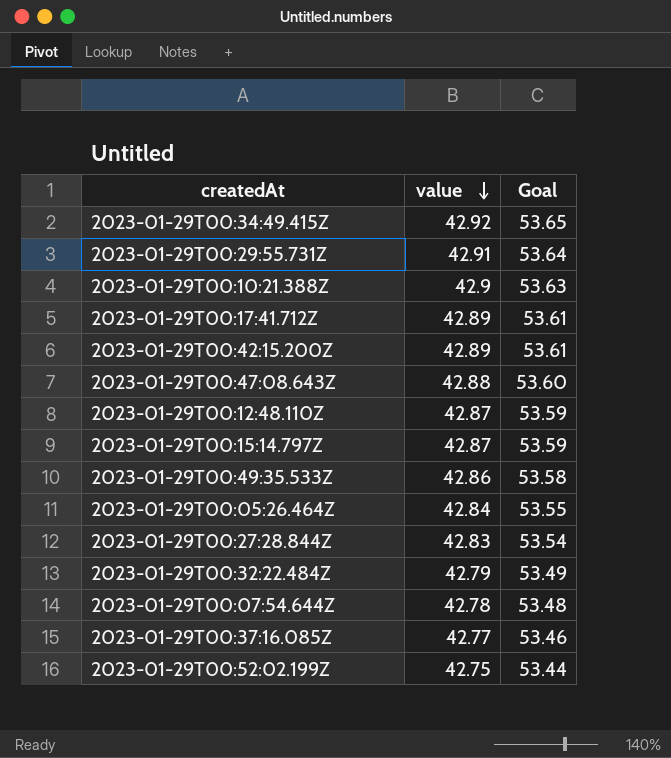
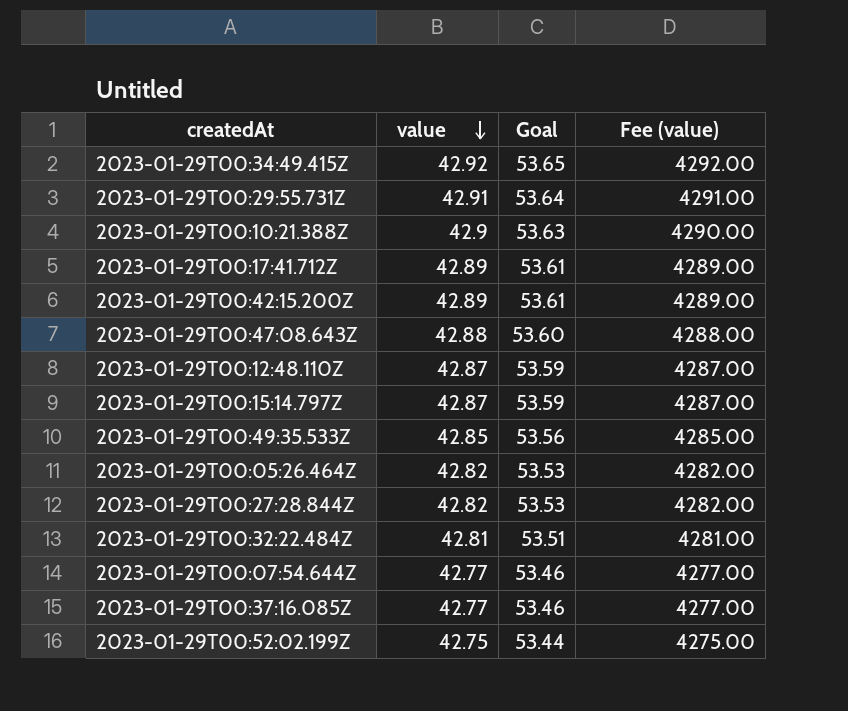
column Fee (value) | formula: none -> [value] * 100
2023-01-29T00:49:35.533Z | value: 42.86 -> 42.85
2023-01-29T00:49:35.533Z | Goal: 53.58 -> 53.56
2023-01-29T00:05:26.464Z | value: 42.84 -> 42.82
2023-01-29T00:05:26.464Z | Goal: 53.55 -> 53.53
2023-01-29T00:27:28.844Z | value: 42.83 -> 42.82
2023-01-29T00:27:28.844Z | Goal: 53.54 -> 53.53
2023-01-29T00:32:22.484Z | value: 42.79 -> 42.81
2023-01-29T00:32:22.484Z | Goal: 53.49 -> 53.51
2023-01-29T00:07:54.644Z | value: 42.78 -> 42.77
2023-01-29T00:07:54.644Z | Goal: 53.48 -> 53.46

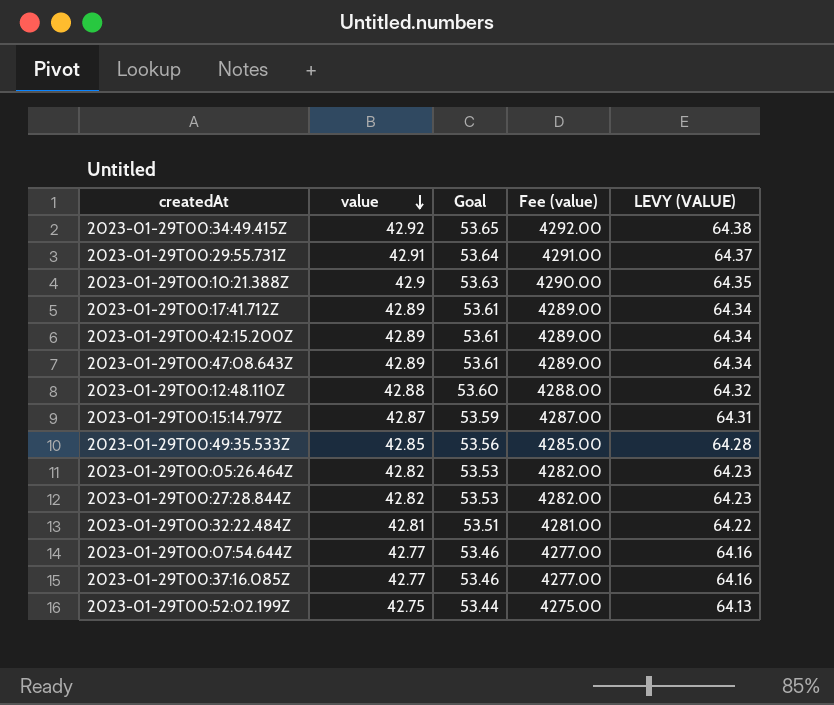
column LEVY (VALUE) | formula: none -> [value] * 1.5
2023-01-29T00:47:08.643Z | value: 42.88 -> 42.89
2023-01-29T00:47:08.643Z | Goal: 53.60 -> 53.61
2023-01-29T00:47:08.643Z | Fee (value): 4288.00 -> 4289.00
2023-01-29T00:12:48.110Z | value: 42.87 -> 42.88
2023-01-29T00:12:48.110Z | Goal: 53.59 -> 53.60
2023-01-29T00:12:48.110Z | Fee (value): 4287.00 -> 4288.00

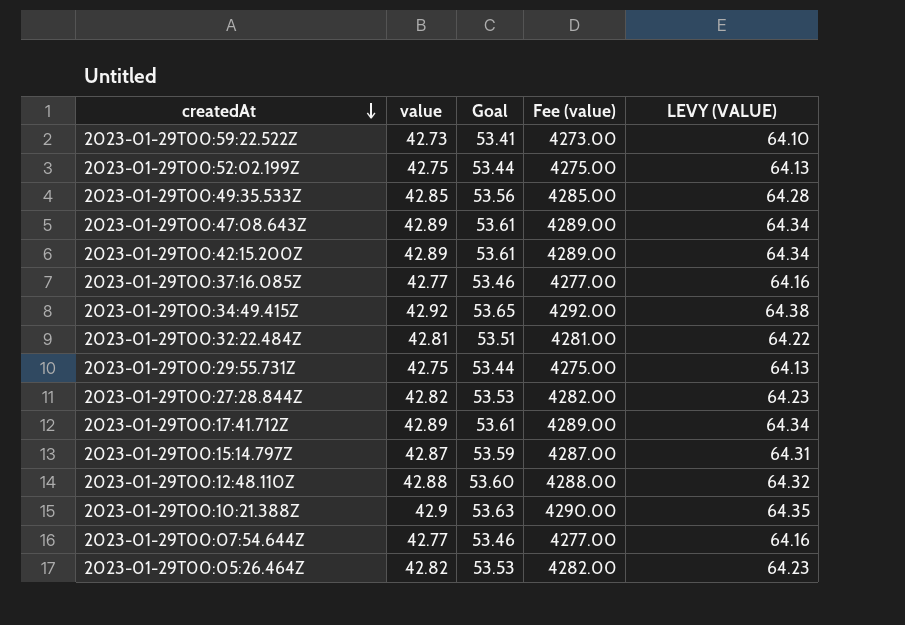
row order: value descending -> createdAt descending
row 2023-01-29T00:59:22.522Z: none -> 42.73 | 53.41 | 4273.00 | 64.10
2023-01-29T00:29:55.731Z | value: 42.91 -> 42.75
2023-01-29T00:29:55.731Z | Goal: 53.64 -> 53.44
2023-01-29T00:29:55.731Z | Fee (value): 4291.00 -> 4275.00
2023-01-29T00:29:55.731Z | LEVY (VALUE): 64.37 -> 64.13

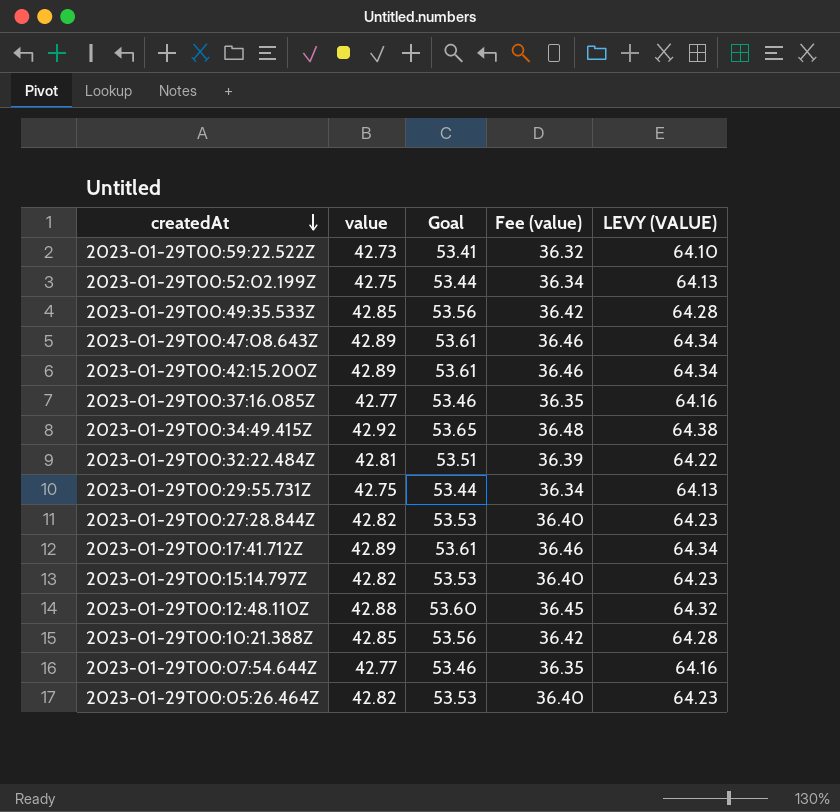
column Fee (value) | formula: [value] * 100 -> [value] * 0.85
2023-01-29T00:15:14.797Z | value: 42.87 -> 42.82
2023-01-29T00:15:14.797Z | Goal: 53.59 -> 53.53
2023-01-29T00:15:14.797Z | LEVY (VALUE): 64.31 -> 64.23
2023-01-29T00:10:21.388Z | value: 42.9 -> 42.85
2023-01-29T00:10:21.388Z | Goal: 53.63 -> 53.56
2023-01-29T00:10:21.388Z | LEVY (VALUE): 64.35 -> 64.28

